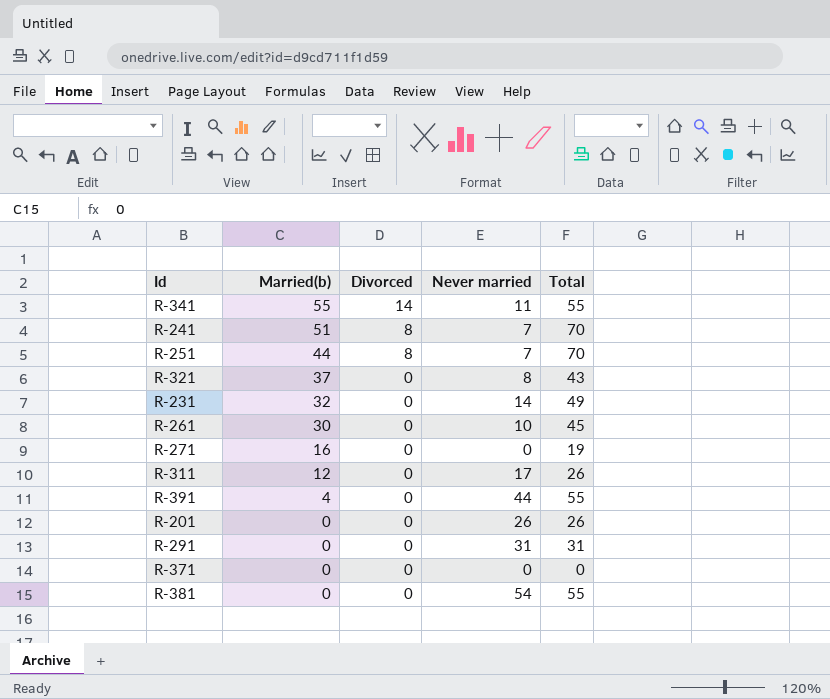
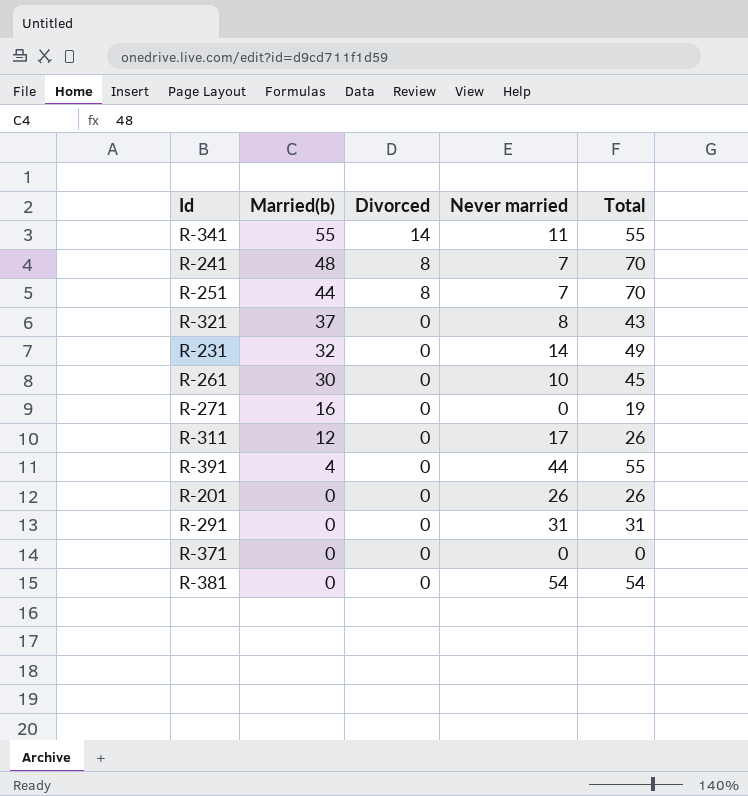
R-241 | Married(b): 51 -> 48
R-381 | Total: 55 -> 54

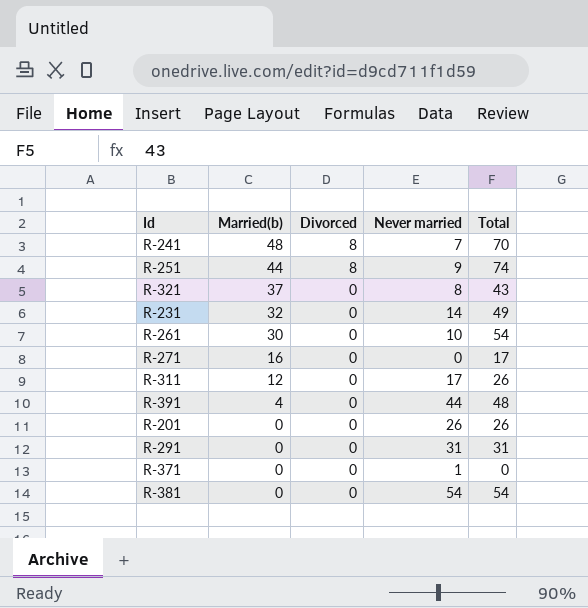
row R-341: 55 | 14 | 11 | 55 -> none
R-251 | Never married: 7 -> 9
R-251 | Total: 70 -> 74
R-261 | Total: 45 -> 54
R-271 | Total: 19 -> 17
R-391 | Total: 55 -> 48
R-371 | Never married: 0 -> 1

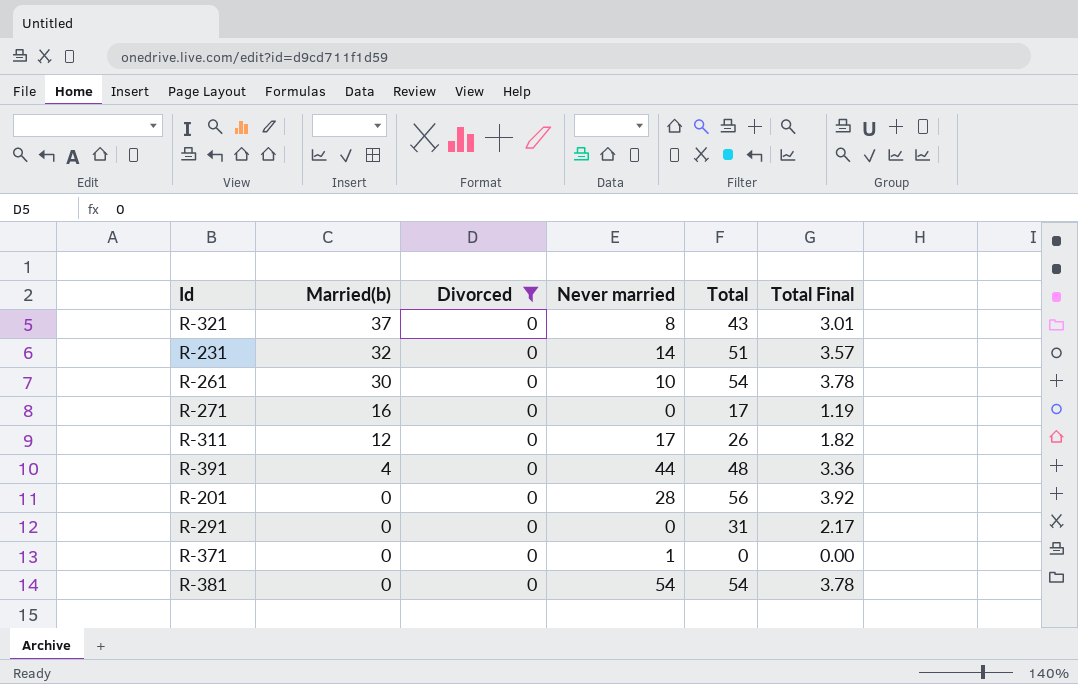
filter: none -> Divorced = 0
column Total Final | formula: none -> [Total] * 0.07
R-231 | Total: 49 -> 51
R-201 | Never married: 26 -> 28
R-201 | Total: 26 -> 56
R-291 | Never married: 31 -> 0

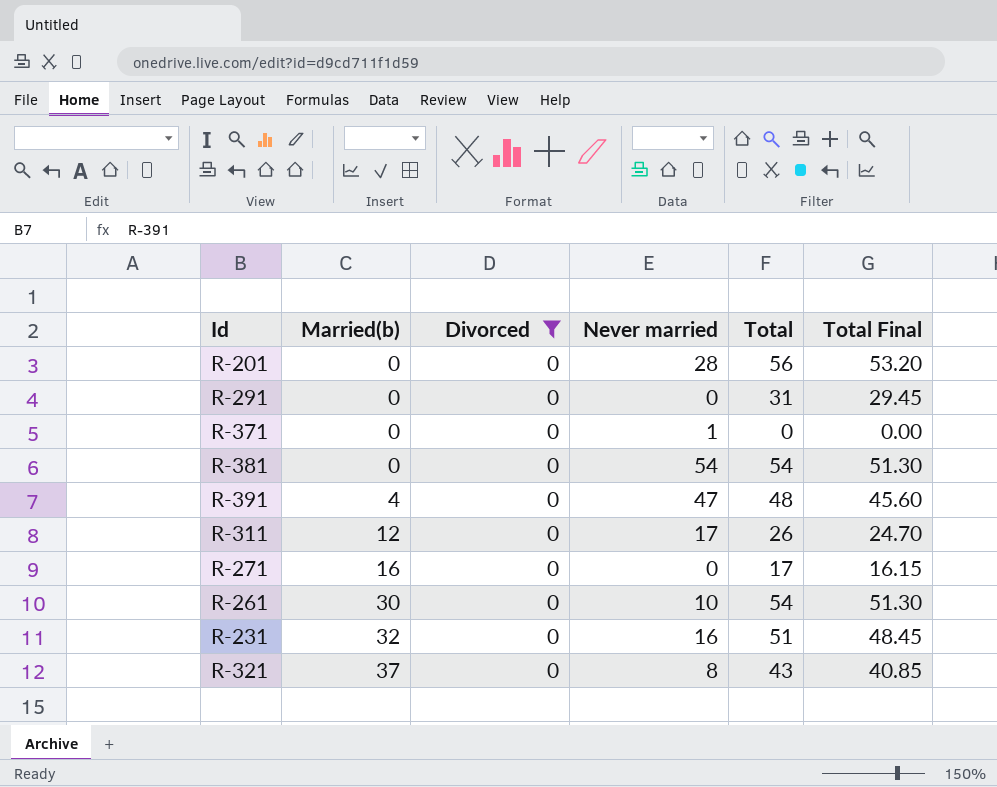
row order: Married(b) descending -> Married(b) ascending
column Total Final | formula: [Total] * 0.07 -> [Total] * 0.95
R-391 | Never married: 44 -> 47
R-231 | Never married: 14 -> 16

